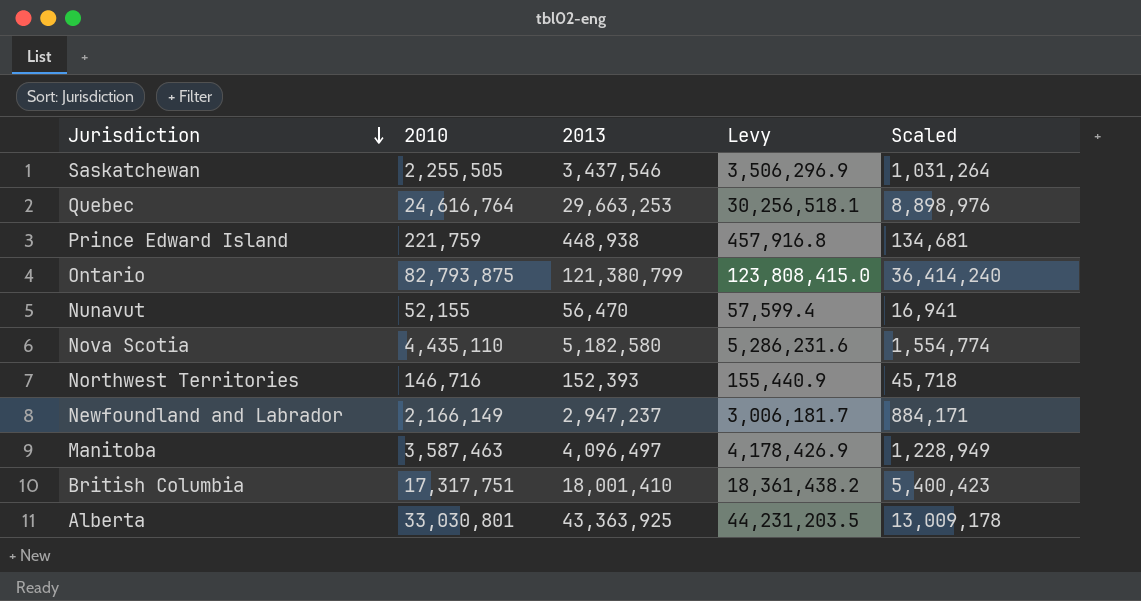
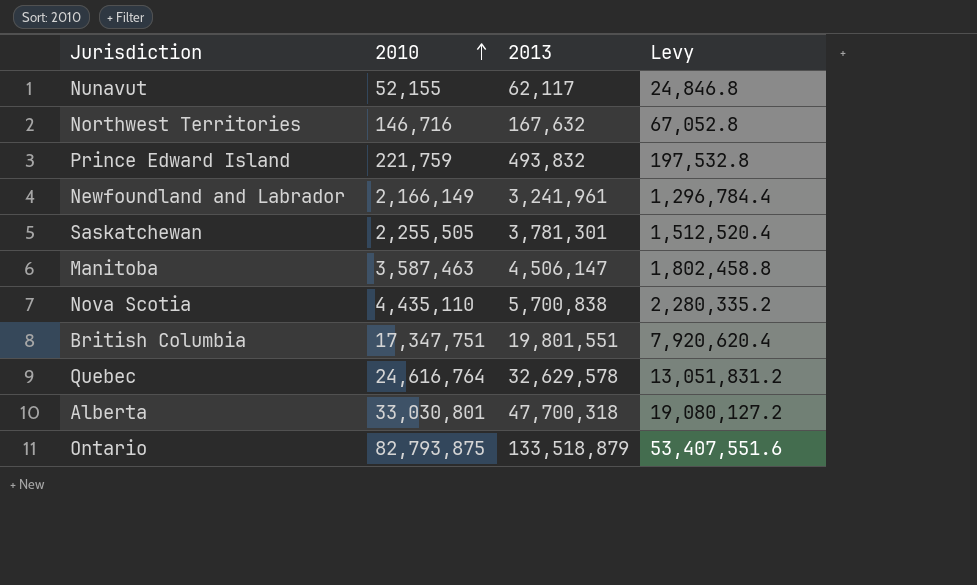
row order: Jurisdiction descending -> 2010 ascending
column Scaled | formula: [2013] * 0.3 -> none
column Levy | formula: [2013] * 1.02 -> [2013] * 0.4
Nunavut | 2013: 56,470 -> 62,117
Northwest Territories | 2013: 152,393 -> 167,632
Prince Edward Island | 2013: 448,938 -> 493,832
Newfoundland and Labrador | 2013: 2,947,237 -> 3,241,961
Saskatchewan | 2013: 3,437,546 -> 3,781,301
Manitoba | 2013: 4,096,497 -> 4,506,147
Nova Scotia | 2013: 5,182,580 -> 5,700,838
British Columbia | 2010: 17,317,751 -> 17,347,751
British Columbia | 2013: 18,001,410 -> 19,801,551
Quebec | 2013: 29,663,253 -> 32,629,578
Alberta | 2013: 43,363,925 -> 47,700,318
Ontario | 2013: 121,380,799 -> 133,518,879

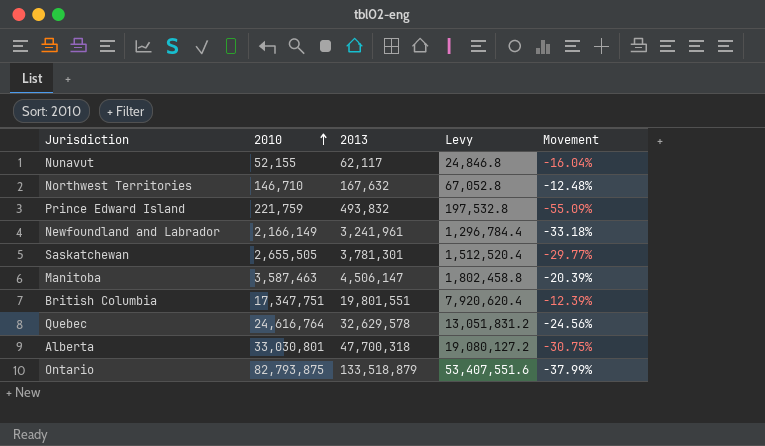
column Movement | formula: none -> ([2010] - [2013]) / [2013]
row Nova Scotia: 4,435,110 | 5,700,838 | 2,280,335.2 -> none
Northwest Territories | 2010: 146,716 -> 146,710
Saskatchewan | 2010: 2,255,505 -> 2,655,505

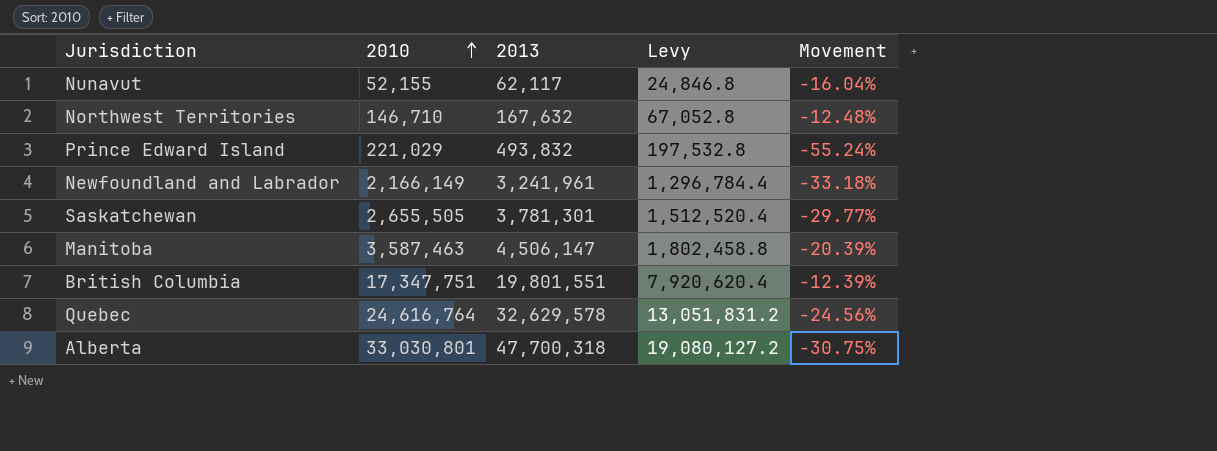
row Ontario: 82,793,875 | 133,518,879 | 53,407,551.6 | -37.99% -> none
Prince Edward Island | 2010: 221,759 -> 221,029
Prince Edward Island | Movement: -55.09% -> -55.24%

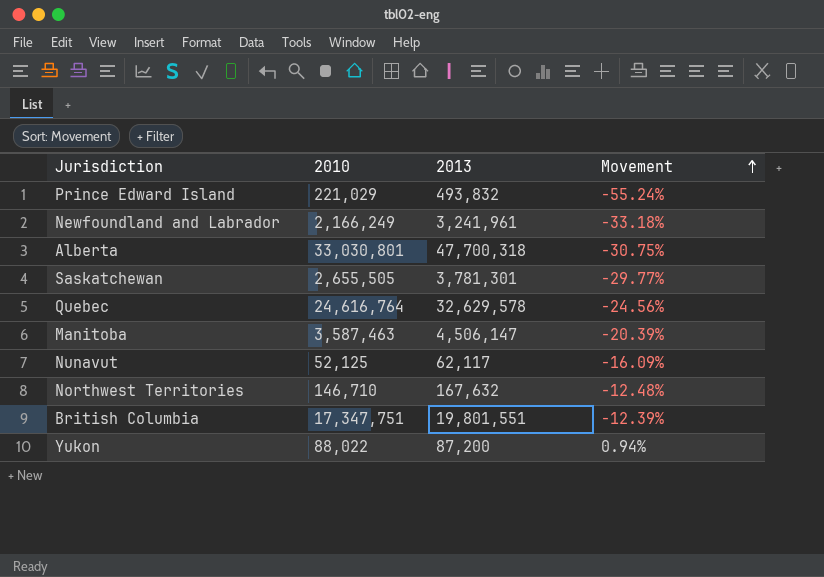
row order: 2010 ascending -> Movement ascending
column Levy | formula: [2013] * 0.4 -> none
Newfoundland and Labrador | 2010: 2,166,149 -> 2,166,249
Nunavut | 2010: 52,155 -> 52,125
Nunavut | Movement: -16.04% -> -16.09%
row Yukon: none -> 88,022 | 87,200 | 0.94%

